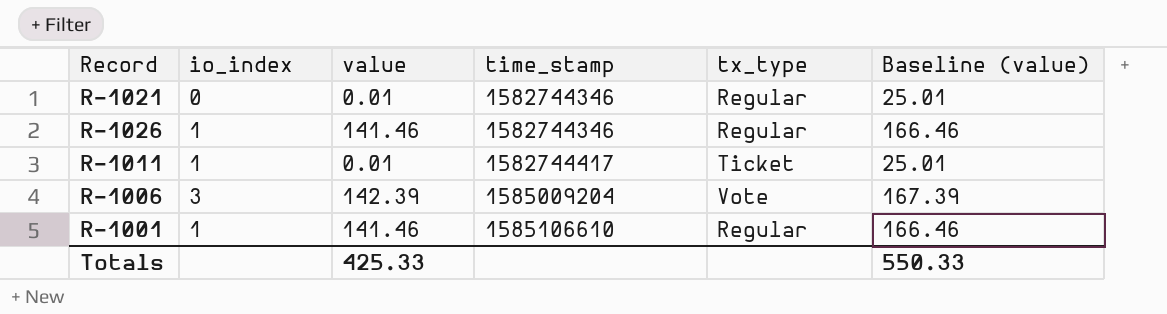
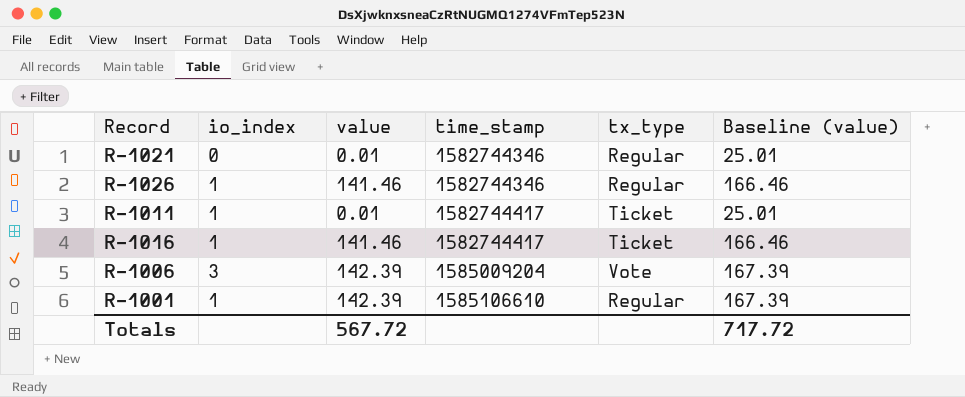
row R-1016: none -> 1 | 141.46 | 1582744417 | Ticket | 166.46
R-1001 | value: 141.46 -> 142.39
R-1001 | Baseline (value): 166.46 -> 167.39
Totals | value: 425.33 -> 567.72
Totals | Baseline (value): 550.33 -> 717.72

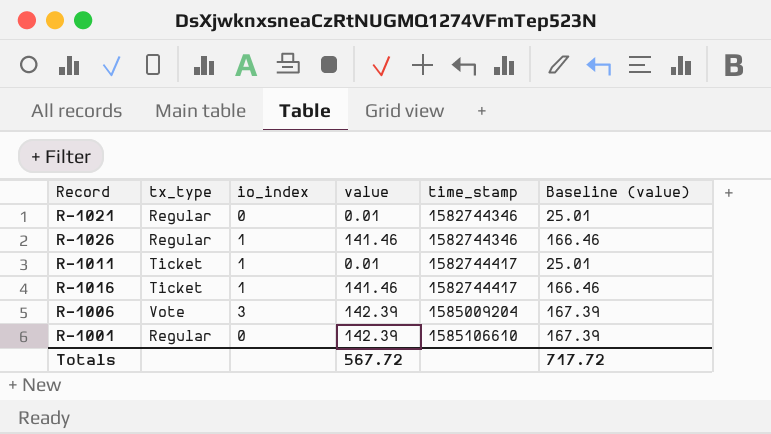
column tx_type | position: 5 -> 2
R-1001 | io_index: 1 -> 0

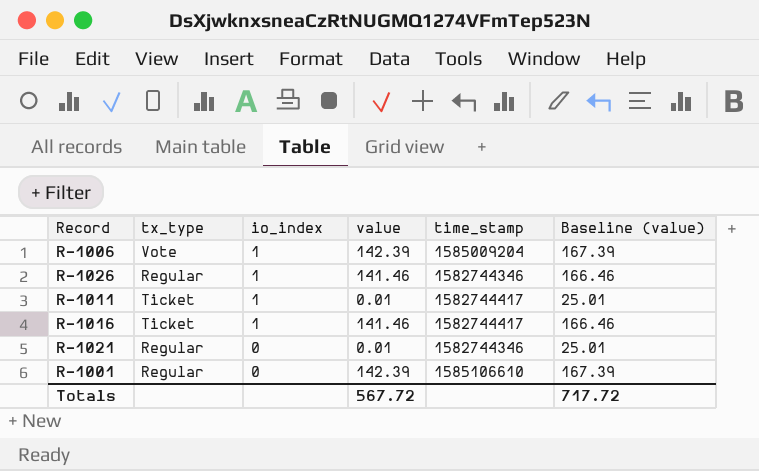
row order: time_stamp ascending -> io_index descending
R-1006 | io_index: 3 -> 1

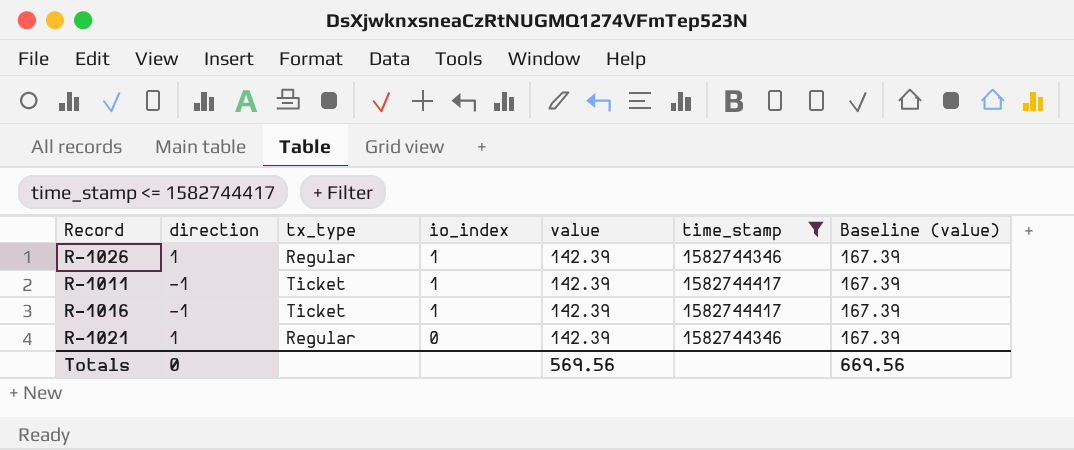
filter: none -> time_stamp <= 1582744417
column direction | position: none -> 2
R-1026 | value: 141.46 -> 142.39
R-1026 | Baseline (value): 166.46 -> 167.39
R-1011 | value: 0.01 -> 142.39
R-1011 | Baseline (value): 25.01 -> 167.39
R-1016 | value: 141.46 -> 142.39
R-1016 | Baseline (value): 166.46 -> 167.39
R-1021 | value: 0.01 -> 142.39
R-1021 | Baseline (value): 25.01 -> 167.39
Totals | value: 567.72 -> 569.56
Totals | Baseline (value): 717.72 -> 669.56

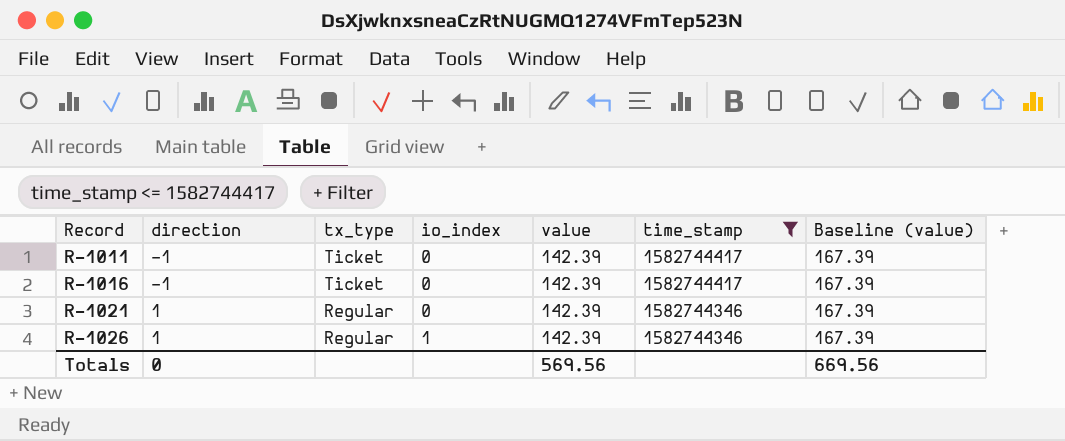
row order: io_index descending -> Record ascending
R-1011 | io_index: 1 -> 0
R-1016 | io_index: 1 -> 0

